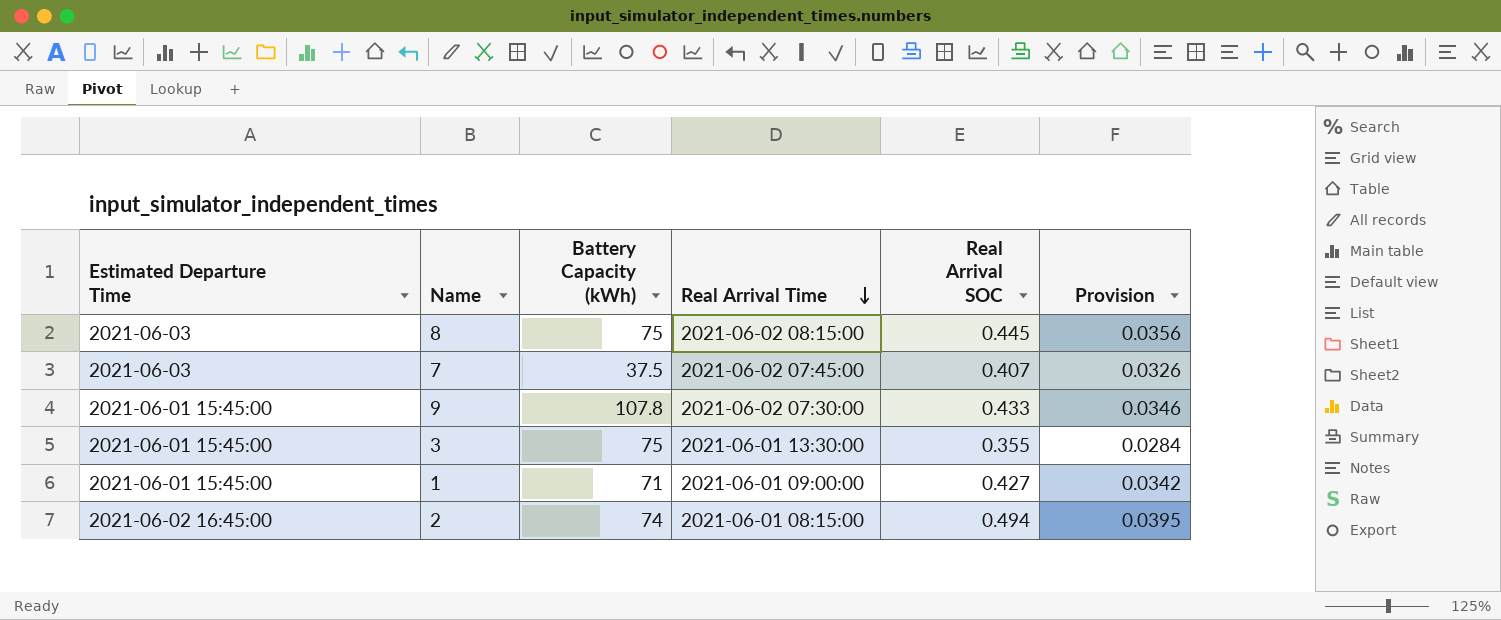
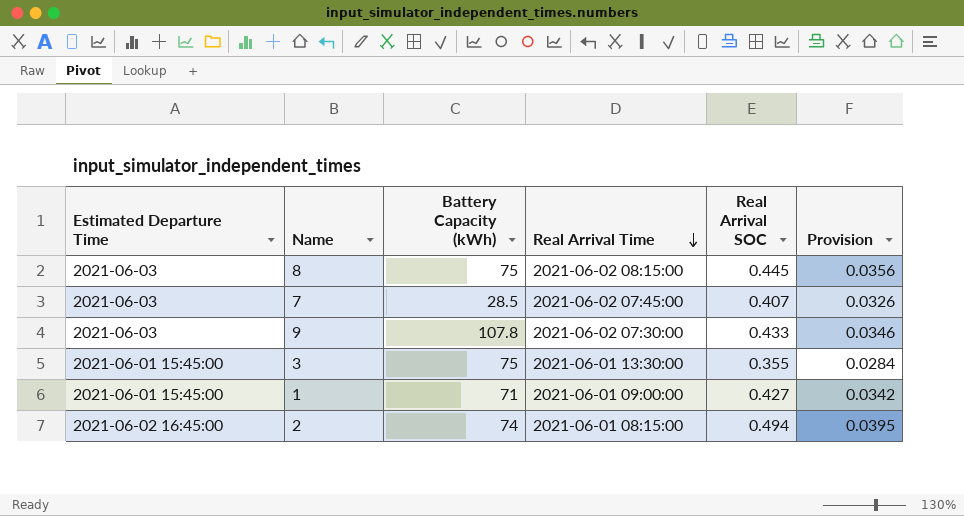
7 | Battery Capacity (kWh): 37.5 -> 28.5
9 | Estimated Departure Time: 2021-06-01 15:45:00 -> 2021-06-03

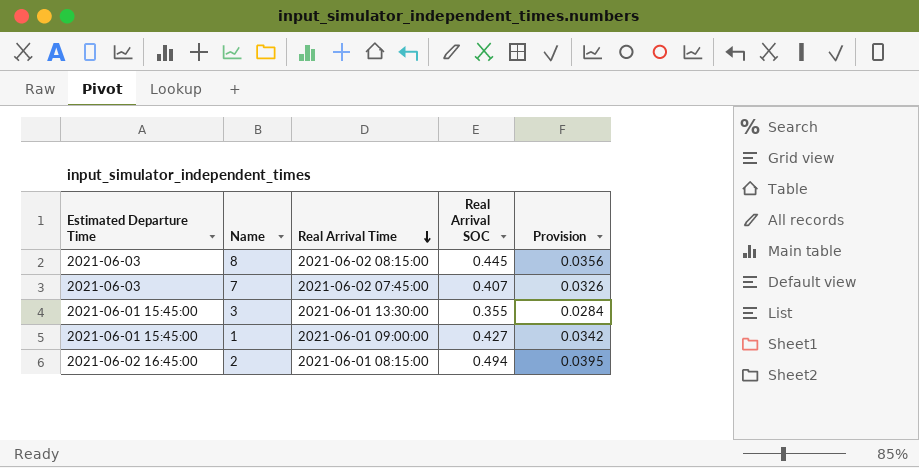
column Battery Capacity (kWh) | position: 3 -> none
row 9: 2021-06-03 | 107.8 | 2021-06-02 07:30:00 | 0.433 | 0.0346 -> none

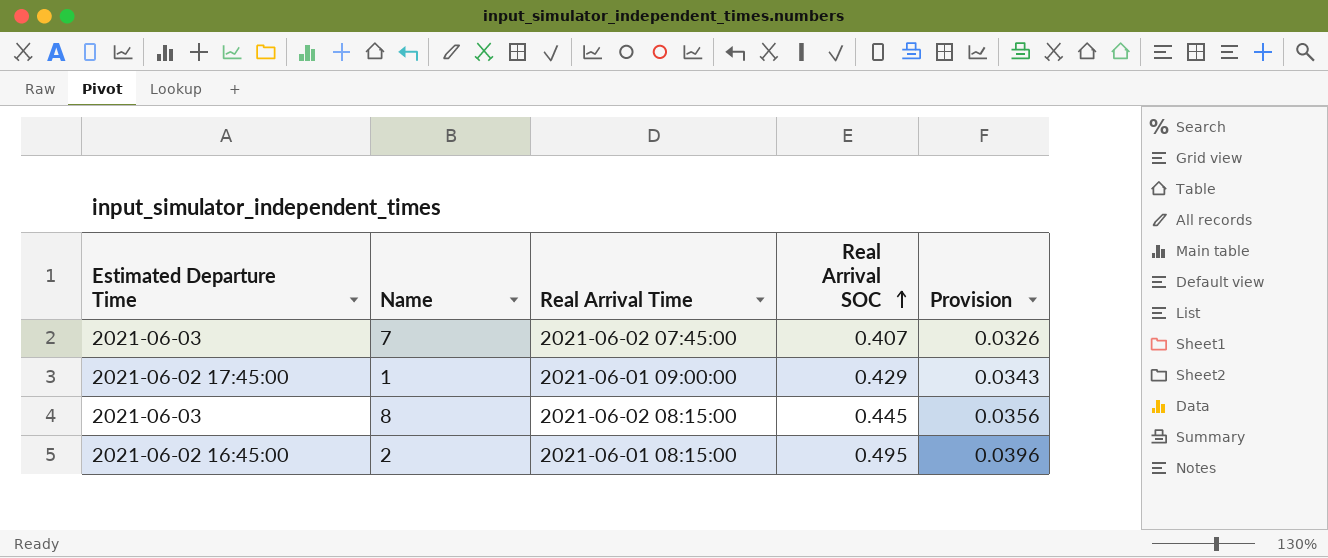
row order: Real Arrival Time descending -> Real Arrival SOC ascending
row 3: 2021-06-01 15:45:00 | 2021-06-01 13:30:00 | 0.355 | 0.0284 -> none
1 | Estimated Departure Time: 2021-06-01 15:45:00 -> 2021-06-02 17:45:00
1 | Real Arrival SOC: 0.427 -> 0.429
1 | Provision: 0.0342 -> 0.0343
2 | Real Arrival SOC: 0.494 -> 0.495
2 | Provision: 0.0395 -> 0.0396

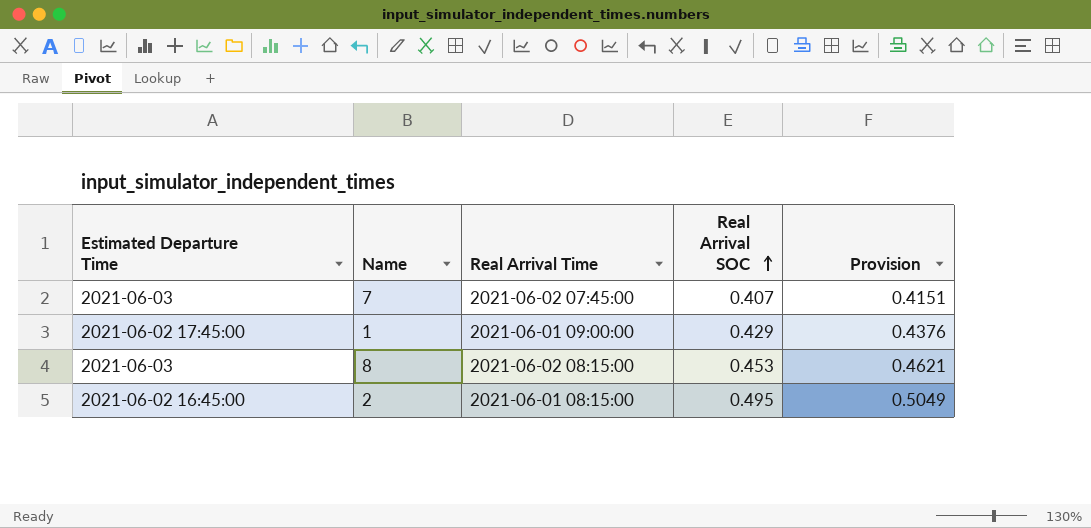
column Provision | formula: [Real Arrival SOC] * 0.08 -> [Real Arrival SOC] * 1.02
8 | Real Arrival SOC: 0.445 -> 0.453

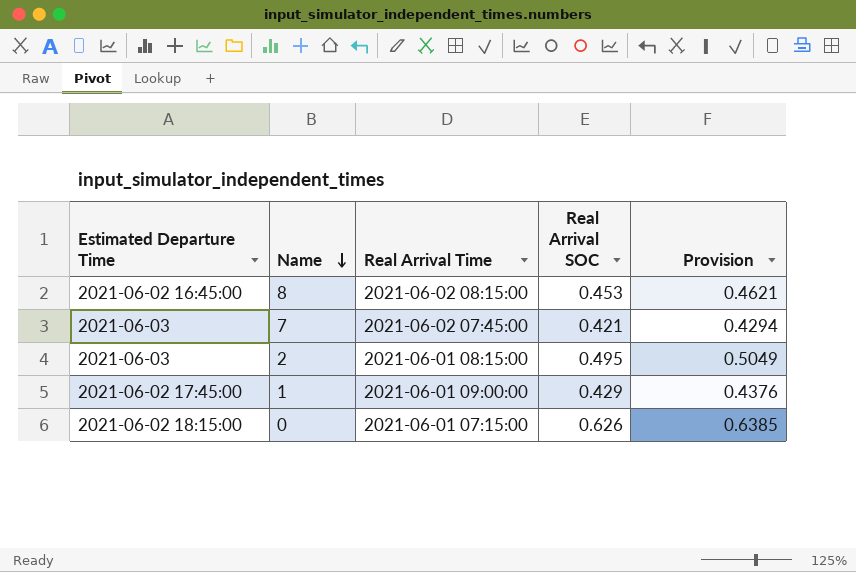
row order: Real Arrival SOC ascending -> Name descending
8 | Estimated Departure Time: 2021-06-03 -> 2021-06-02 16:45:00
7 | Real Arrival SOC: 0.407 -> 0.421
7 | Provision: 0.4151 -> 0.4294
2 | Estimated Departure Time: 2021-06-02 16:45:00 -> 2021-06-03
row 0: none -> 2021-06-02 18:15:00 | 2021-06-01 07:15:00 | 0.626 | 0.6385

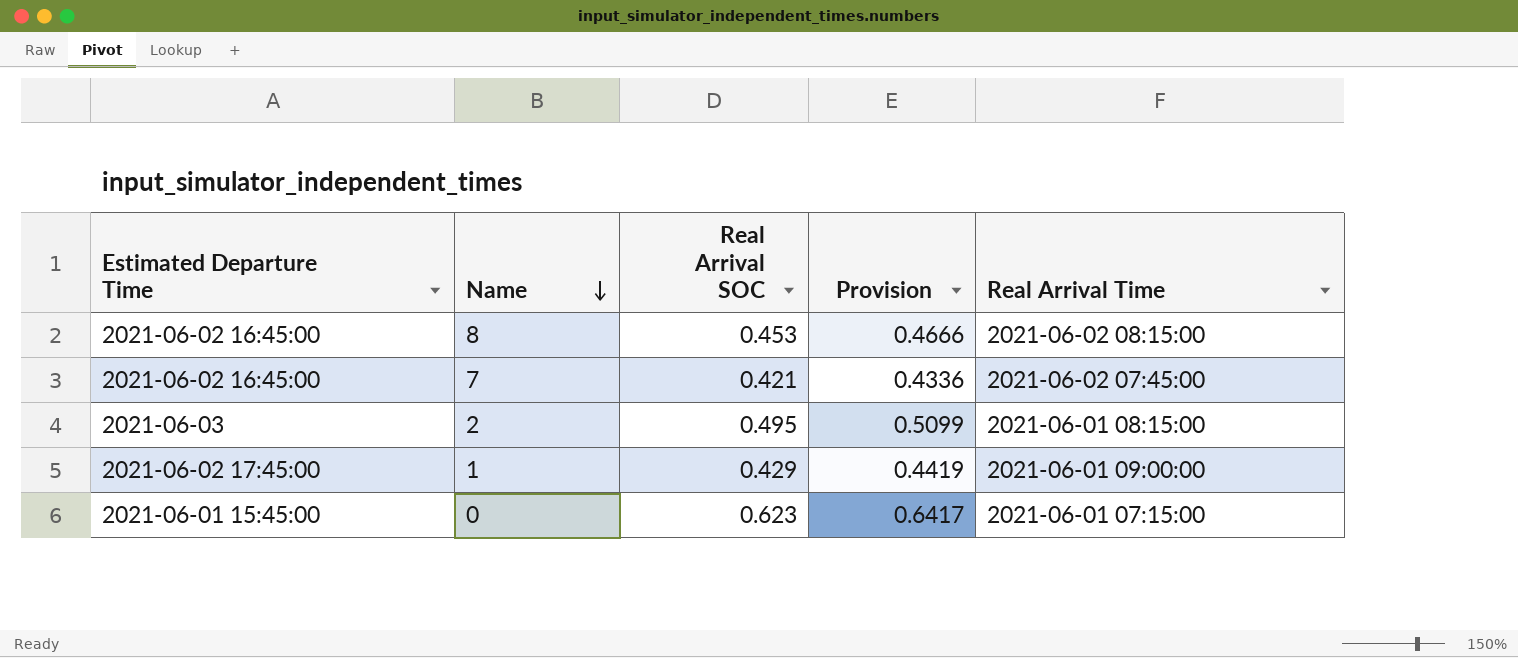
column Provision | formula: [Real Arrival SOC] * 1.02 -> [Real Arrival SOC] * 1.03
column Real Arrival Time | position: 3 -> 5
7 | Estimated Departure Time: 2021-06-03 -> 2021-06-02 16:45:00
0 | Estimated Departure Time: 2021-06-02 18:15:00 -> 2021-06-01 15:45:00
0 | Real Arrival SOC: 0.626 -> 0.623

